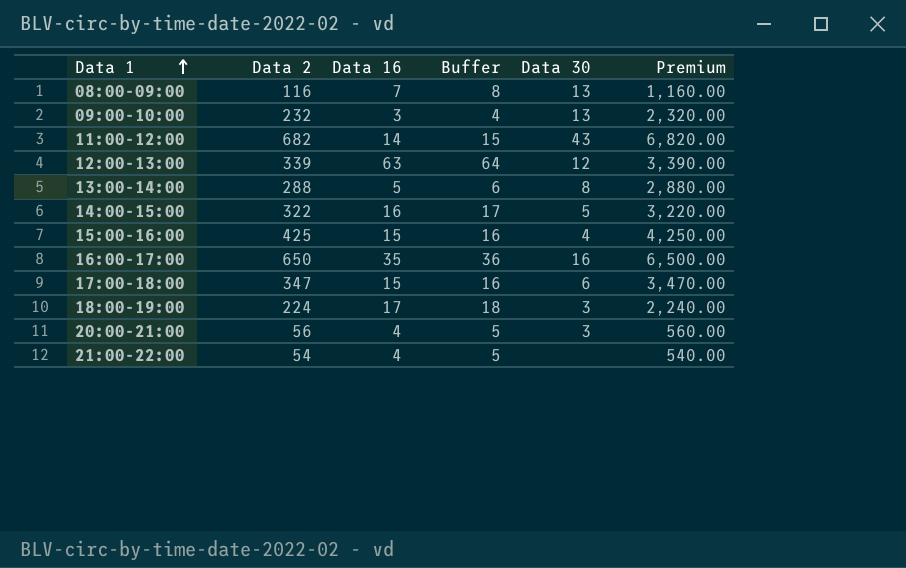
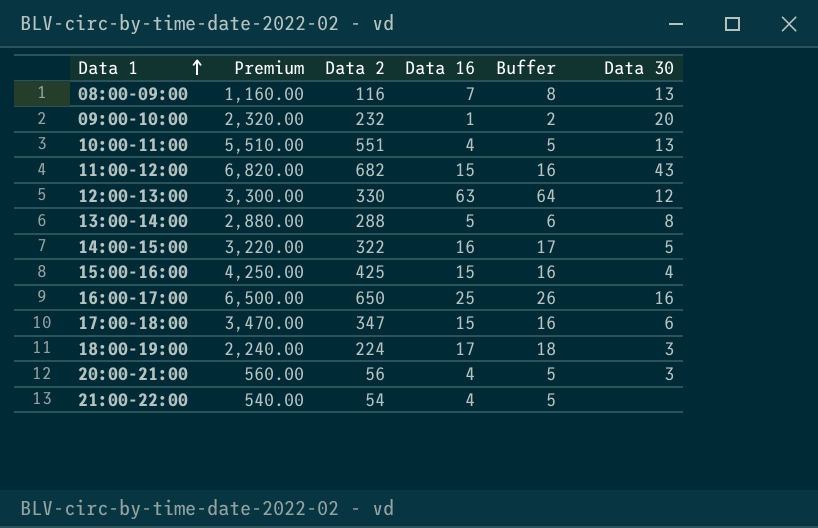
column Premium | position: 6 -> 2
09:00-10:00 | Data 16: 3 -> 1
09:00-10:00 | Buffer: 4 -> 2
09:00-10:00 | Data 30: 13 -> 20
row 10:00-11:00: none -> 5,510.00 | 551 | 4 | 5 | 13
11:00-12:00 | Data 16: 14 -> 15
11:00-12:00 | Buffer: 15 -> 16
12:00-13:00 | Premium: 3,390.00 -> 3,300.00
12:00-13:00 | Data 2: 339 -> 330
16:00-17:00 | Data 16: 35 -> 25
16:00-17:00 | Buffer: 36 -> 26

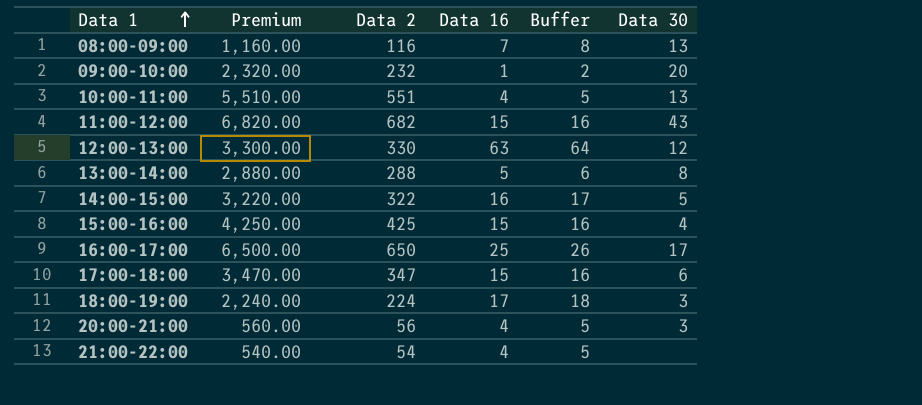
16:00-17:00 | Data 30: 16 -> 17

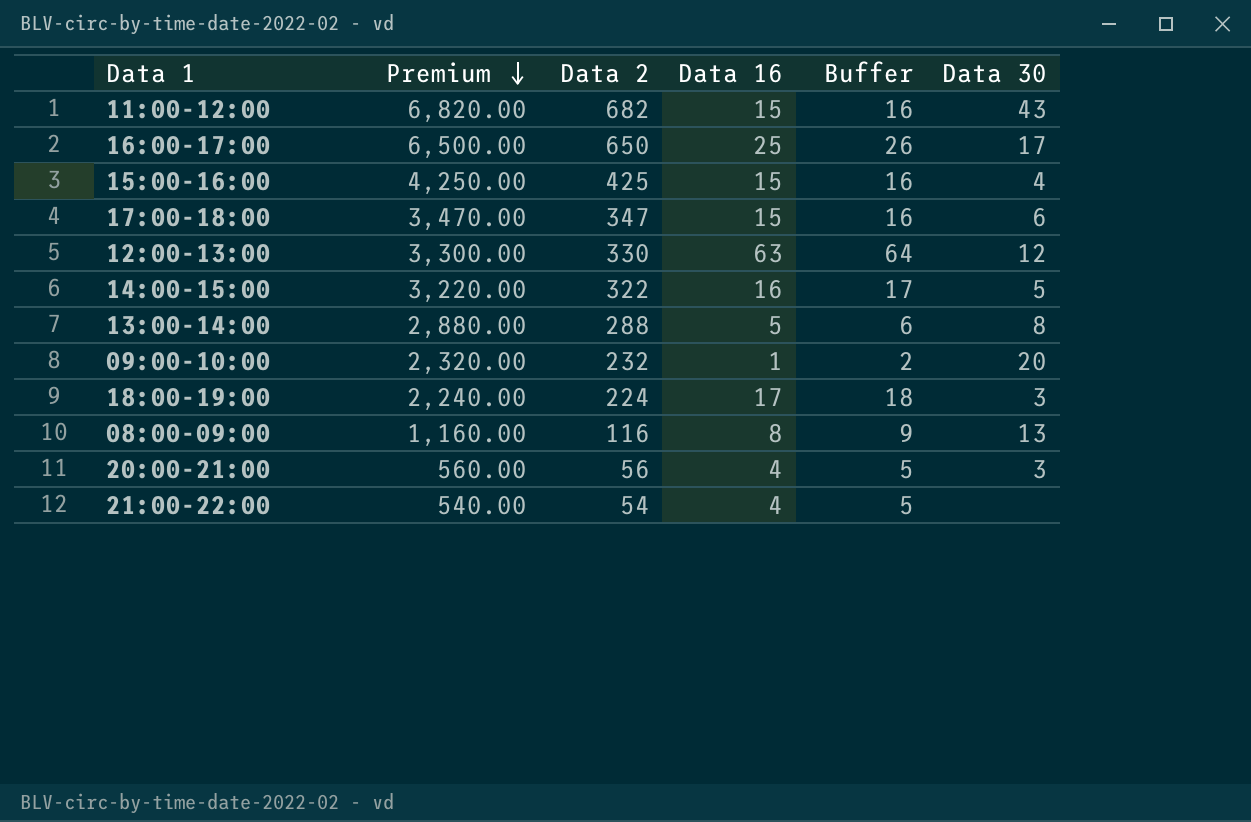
row order: Data 1 ascending -> Premium descending
row 10:00-11:00: 5,510.00 | 551 | 4 | 5 | 13 -> none
08:00-09:00 | Data 16: 7 -> 8
08:00-09:00 | Buffer: 8 -> 9

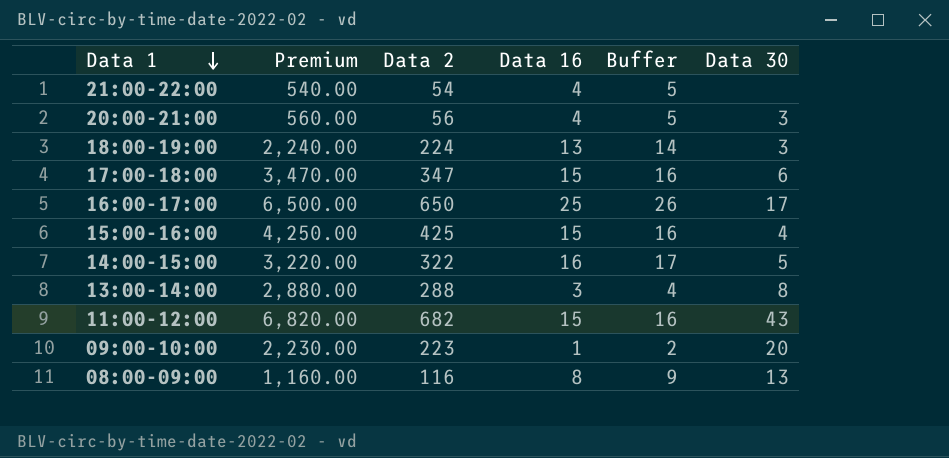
row order: Premium descending -> Data 1 descending
row 12:00-13:00: 3,300.00 | 330 | 63 | 64 | 12 -> none
18:00-19:00 | Data 16: 17 -> 13
18:00-19:00 | Buffer: 18 -> 14
13:00-14:00 | Data 16: 5 -> 3
13:00-14:00 | Buffer: 6 -> 4
09:00-10:00 | Premium: 2,320.00 -> 2,230.00
09:00-10:00 | Data 2: 232 -> 223

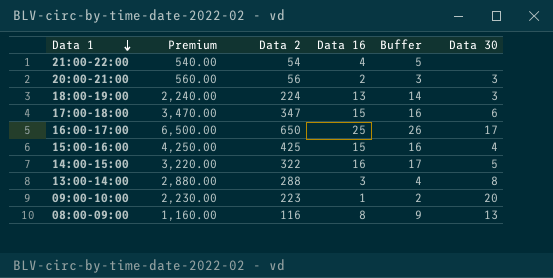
row 11:00-12:00: 6,820.00 | 682 | 15 | 16 | 43 -> none
20:00-21:00 | Data 16: 4 -> 2
20:00-21:00 | Buffer: 5 -> 3

